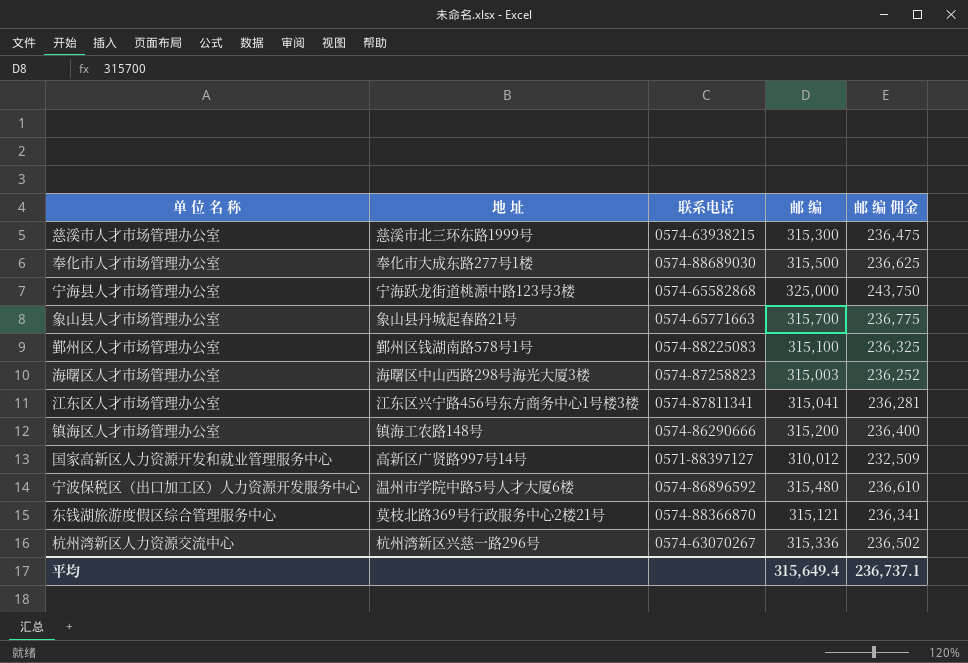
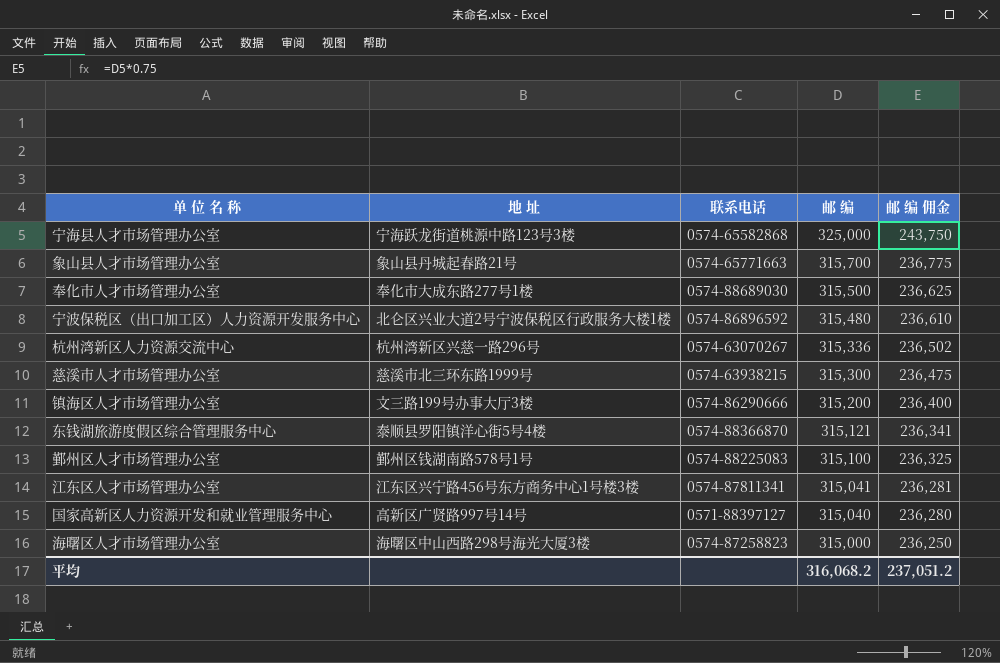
row order: none -> 邮 编 descending
宁波保税区（出口加工区）人力资源开发服务中心 | 地 址: 温州市学院中路5号人才大厦6楼 -> 北仑区兴业大道2号宁波保税区行政服务大楼1楼
镇海区人才市场管理办公室 | 地 址: 镇海工农路148号 -> 文三路199号办事大厅3楼
东钱湖旅游度假区综合管理服务中心 | 地 址: 莫枝北路369号行政服务中心2楼21号 -> 泰顺县罗阳镇洋心街5号4楼
国家高新区人力资源开发和就业管理服务中心 | 邮 编: 310,012 -> 315,040
国家高新区人力资源开发和就业管理服务中心 | 邮 编 佣金: 232,509 -> 236,280
海曙区人才市场管理办公室 | 邮 编: 315,003 -> 315,000
海曙区人才市场管理办公室 | 邮 编 佣金: 236,252 -> 236,250
平均 | 邮 编: 315,649.4 -> 316,068.2
平均 | 邮 编 佣金: 236,737.1 -> 237,051.2

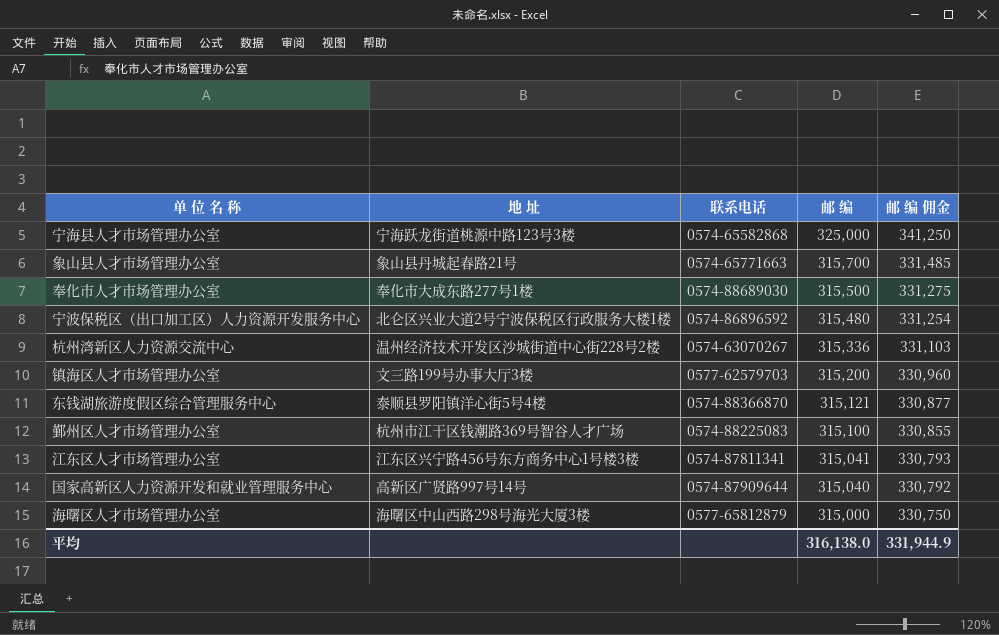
column 邮 编 佣金 | formula: [邮 编] * 0.75 -> [邮 编] * 1.05
row 慈溪市人才市场管理办公室: 慈溪市北三环东路1999号 | 0574-63938215 | 315,300 | 236,475 -> none
杭州湾新区人力资源交流中心 | 地 址: 杭州湾新区兴慈一路296号 -> 温州经济技术开发区沙城街道中心街228号2楼
镇海区人才市场管理办公室 | 联系电话: 0574-86290666 -> 0577-62579703
鄞州区人才市场管理办公室 | 地 址: 鄞州区钱湖南路578号1号 -> 杭州市江干区钱潮路369号智谷人才广场
国家高新区人力资源开发和就业管理服务中心 | 联系电话: 0571-88397127 -> 0574-87909644
海曙区人才市场管理办公室 | 联系电话: 0574-87258823 -> 0577-65812879
平均 | 邮 编: 316,068.2 -> 316,138.0
平均 | 邮 编 佣金: 237,051.2 -> 331,944.9

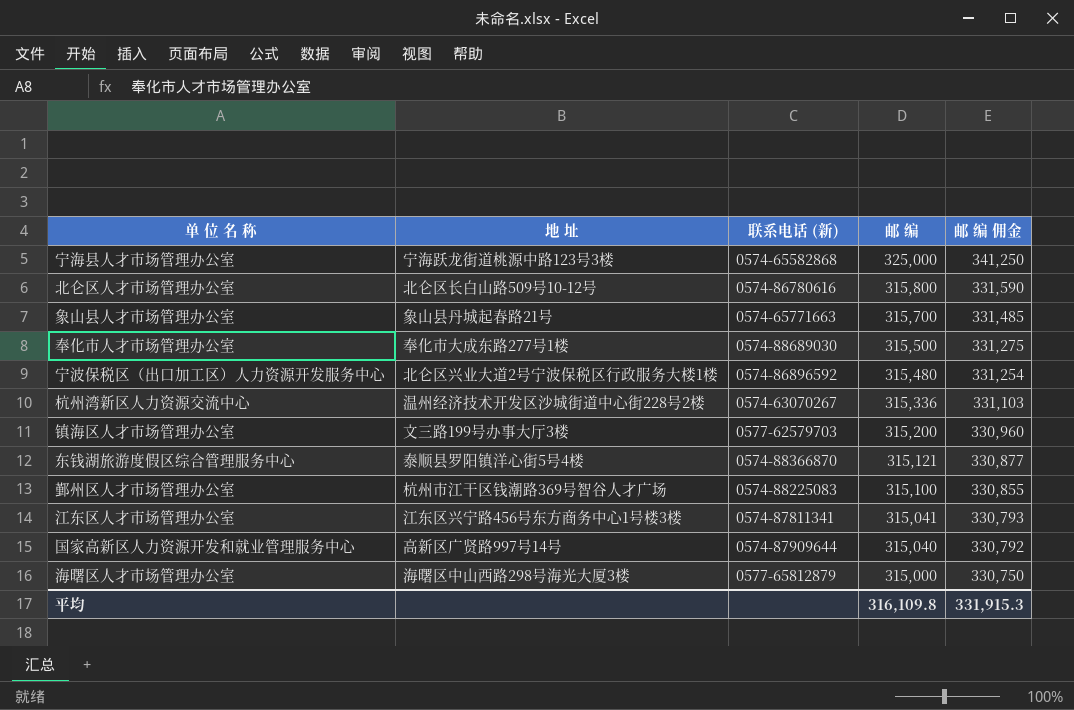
column name: 联系电话 -> 联系电话 (新)
row 北仑区人才市场管理办公室: none -> 北仑区长白山路509号10-12号 | 0574-86780616 | 315,800 | 331,590
平均 | 邮 编: 316,138.0 -> 316,109.8
平均 | 邮 编 佣金: 331,944.9 -> 331,915.3

